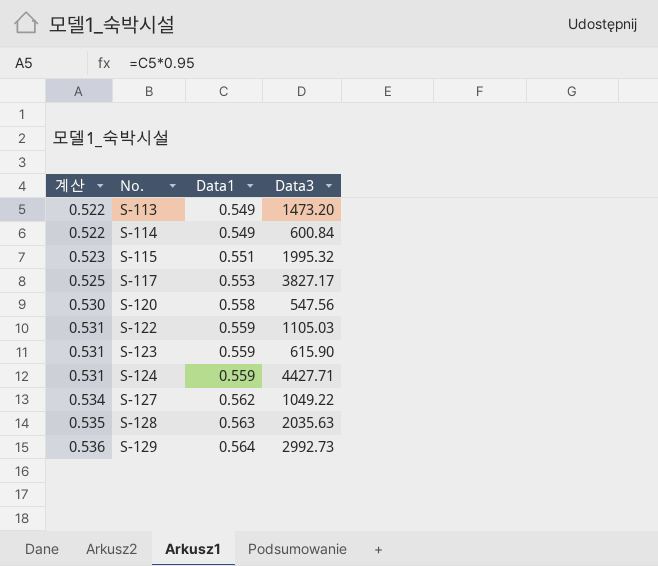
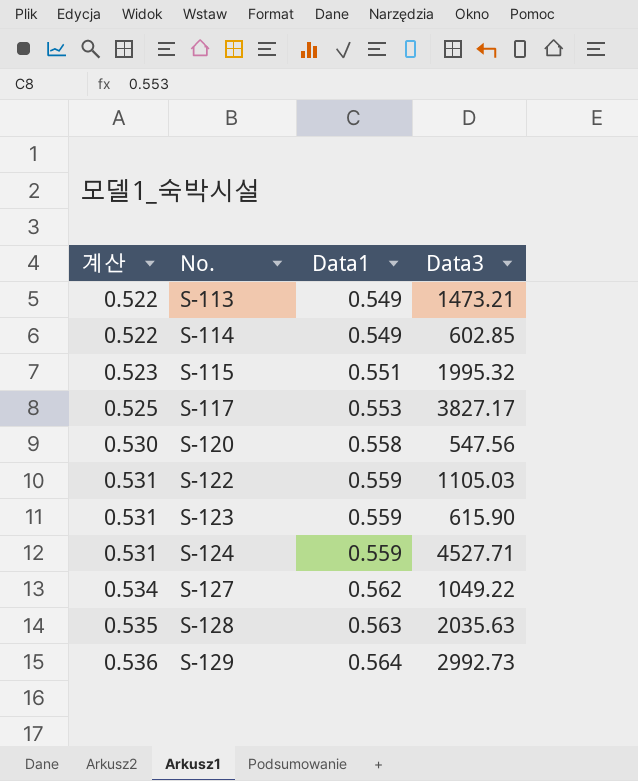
S-113 | Data3: 1473.20 -> 1473.21
S-114 | Data3: 600.84 -> 602.85
S-124 | Data3: 4427.71 -> 4527.71

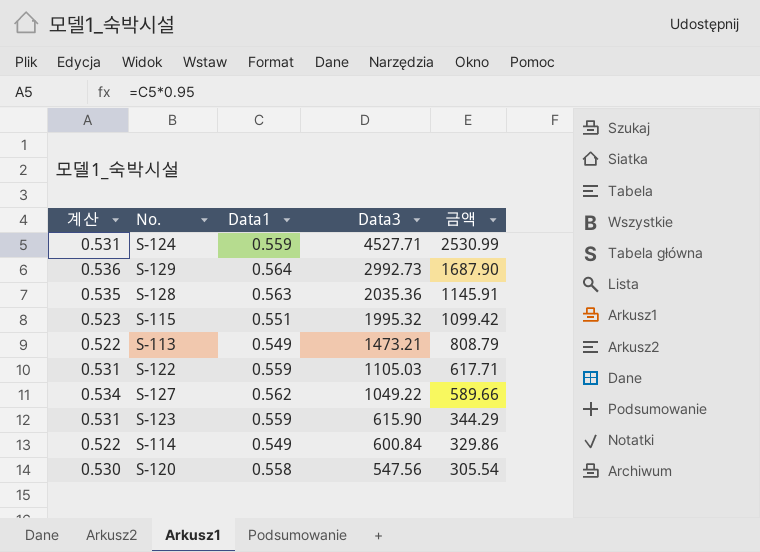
row order: 계산 ascending -> Data3 descending
column 금액 | formula: none -> [Data1] * [Data3]
row S-117: 0.525 | 0.553 | 3827.17 -> none
S-128 | Data3: 2035.63 -> 2035.36
S-114 | Data3: 602.85 -> 600.84

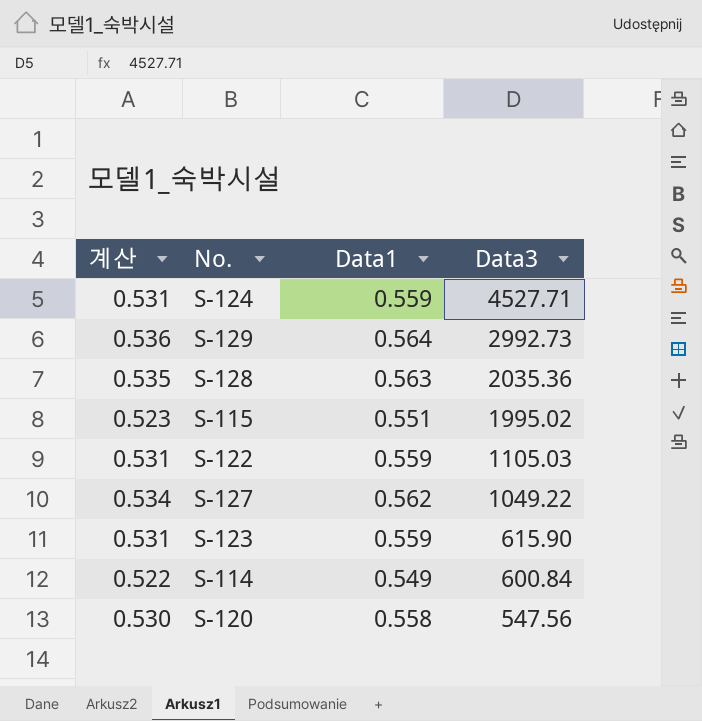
column 금액 | formula: [Data1] * [Data3] -> none
row S-113: 0.522 | 0.549 | 1473.21 | 808.79 -> none
S-115 | Data3: 1995.32 -> 1995.02

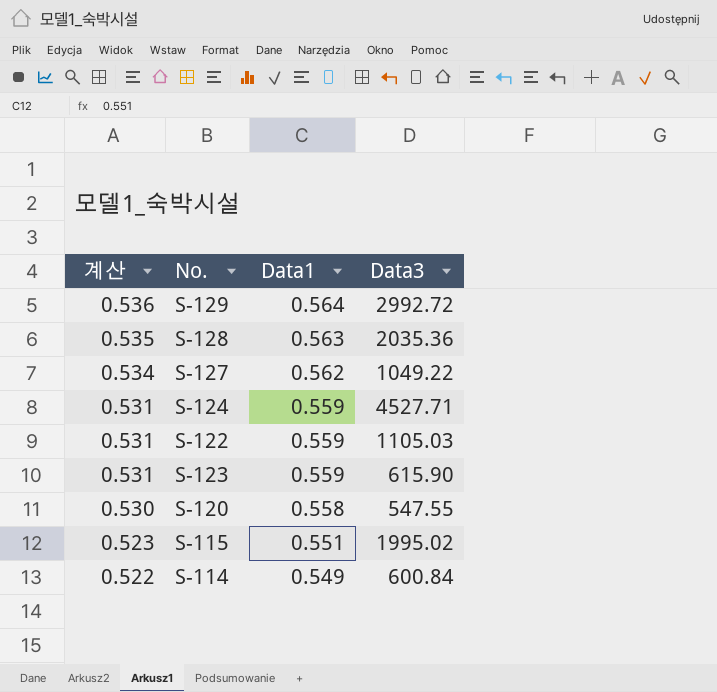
row order: Data3 descending -> 계산 descending
S-129 | Data3: 2992.73 -> 2992.72
S-120 | Data3: 547.56 -> 547.55

